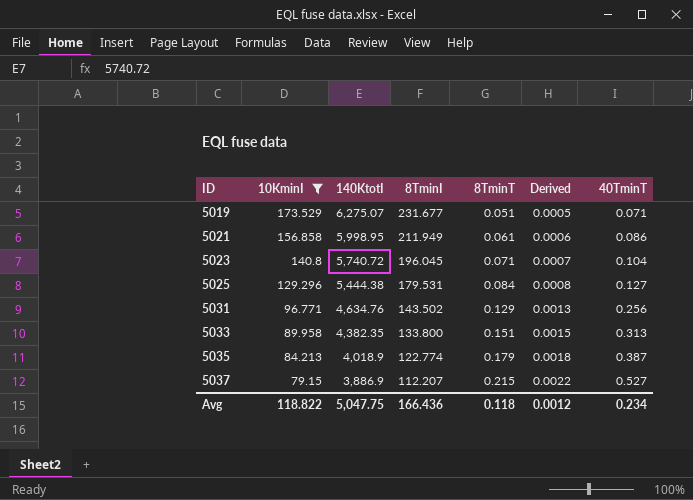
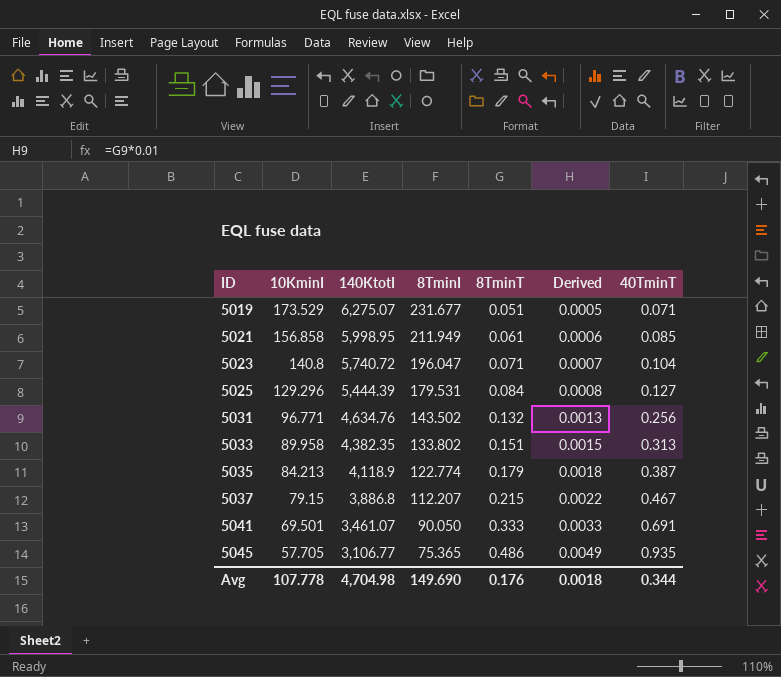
filter: 10KminI >= 79.15 -> none
5021 | 40TminT: 0.086 -> 0.085
5023 | 8TminI: 196.045 -> 196.047
5025 | 140KtotI: 5,444.38 -> 5,444.39
5031 | 8TminT: 0.129 -> 0.132
5033 | 8TminI: 133.800 -> 133.802
5035 | 140KtotI: 4,018.9 -> 4,118.9
5037 | 140KtotI: 3,886.9 -> 3,886.8
5037 | 40TminT: 0.527 -> 0.467
Avg | 10KminI: 118.822 -> 107.778
Avg | 140KtotI: 5,047.75 -> 4,704.98
Avg | 8TminI: 166.436 -> 149.690
Avg | 8TminT: 0.118 -> 0.176
Avg | Derived: 0.0012 -> 0.0018
Avg | 40TminT: 0.234 -> 0.344

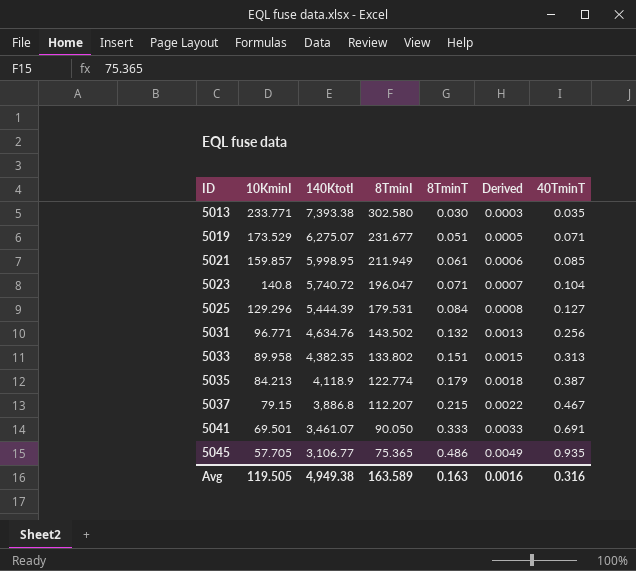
row 5013: none -> 233.771 | 7,393.38 | 302.580 | 0.030 | 0.0003 | 0.035
5021 | 10KminI: 156.858 -> 159.857
Avg | 10KminI: 107.778 -> 119.505
Avg | 140KtotI: 4,704.98 -> 4,949.38
Avg | 8TminI: 149.690 -> 163.589
Avg | 8TminT: 0.176 -> 0.163
Avg | Derived: 0.0018 -> 0.0016
Avg | 40TminT: 0.344 -> 0.316

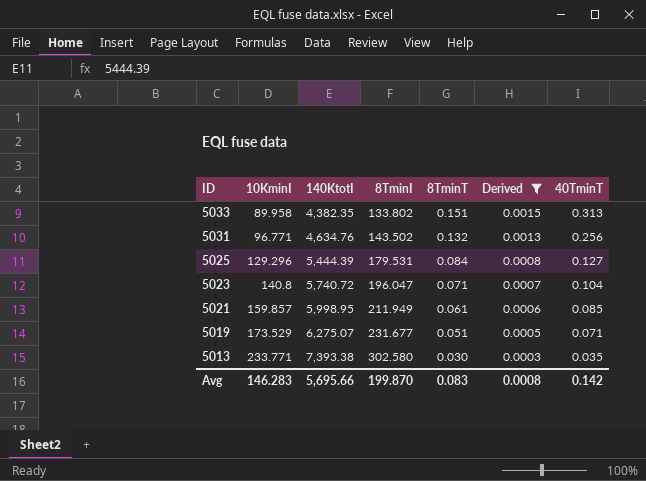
filter: none -> Derived <= 0.0015
row order: ID ascending -> ID descending
Avg | 10KminI: 119.505 -> 146.283
Avg | 140KtotI: 4,949.38 -> 5,695.66
Avg | 8TminI: 163.589 -> 199.870
Avg | 8TminT: 0.163 -> 0.083
Avg | Derived: 0.0016 -> 0.0008
Avg | 40TminT: 0.316 -> 0.142

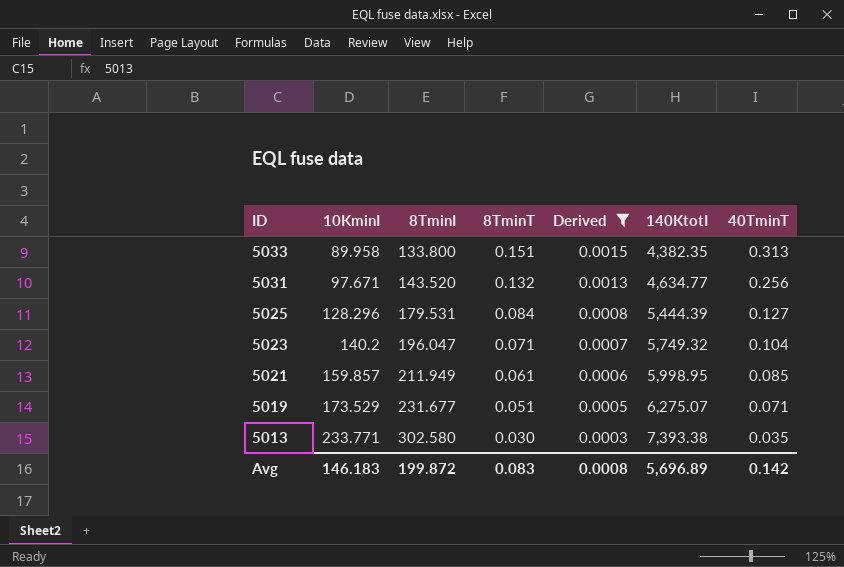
column 140KtotI | position: 3 -> 6
5033 | 8TminI: 133.802 -> 133.800
5031 | 10KminI: 96.771 -> 97.671
5031 | 8TminI: 143.502 -> 143.520
5031 | 140KtotI: 4,634.76 -> 4,634.77
5025 | 10KminI: 129.296 -> 128.296
5023 | 10KminI: 140.8 -> 140.2
5023 | 140KtotI: 5,740.72 -> 5,749.32
Avg | 10KminI: 146.283 -> 146.183
Avg | 8TminI: 199.870 -> 199.872
Avg | 140KtotI: 5,695.66 -> 5,696.89

